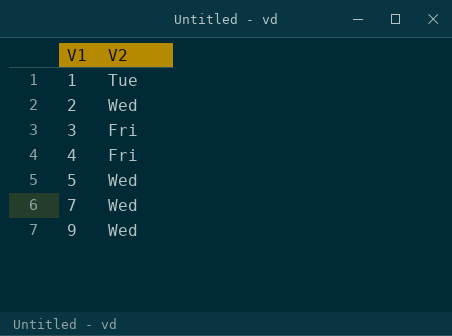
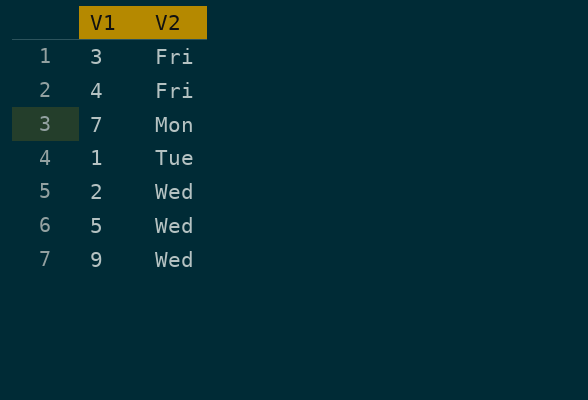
row order: V1 ascending -> V2 ascending
7 | V2: Wed -> Mon

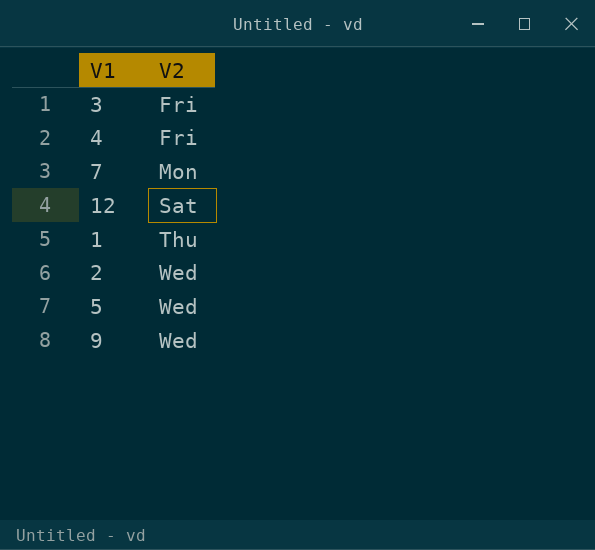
row 12: none -> Sat
1 | V2: Tue -> Thu

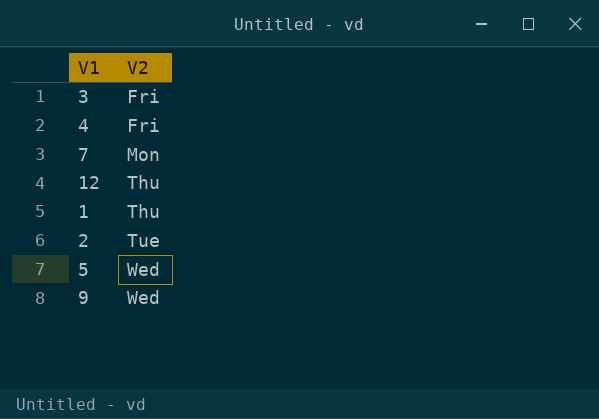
12 | V2: Sat -> Thu
2 | V2: Wed -> Tue

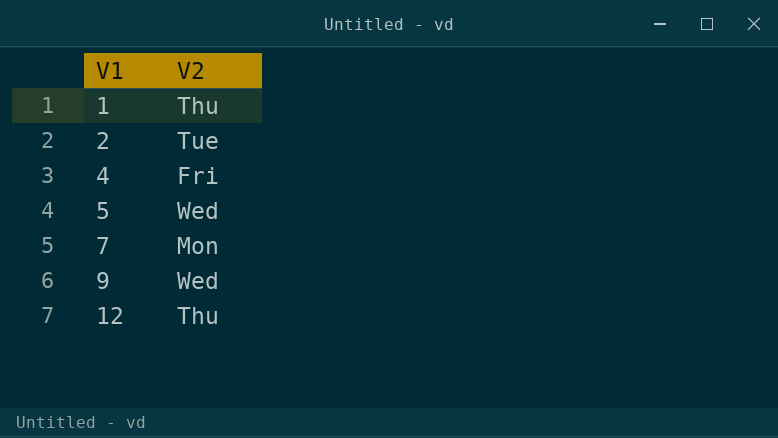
row order: V2 ascending -> V1 ascending
row 3: Fri -> none

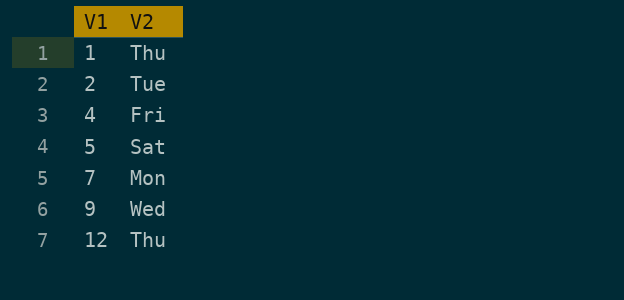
5 | V2: Wed -> Sat

